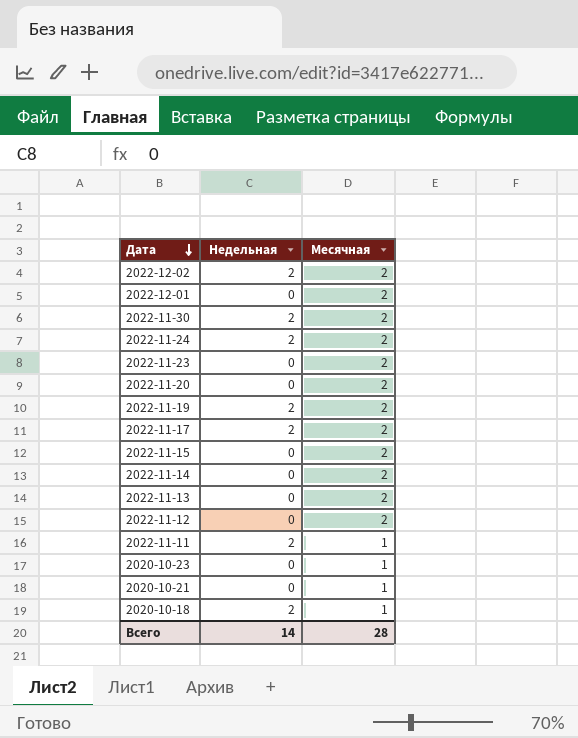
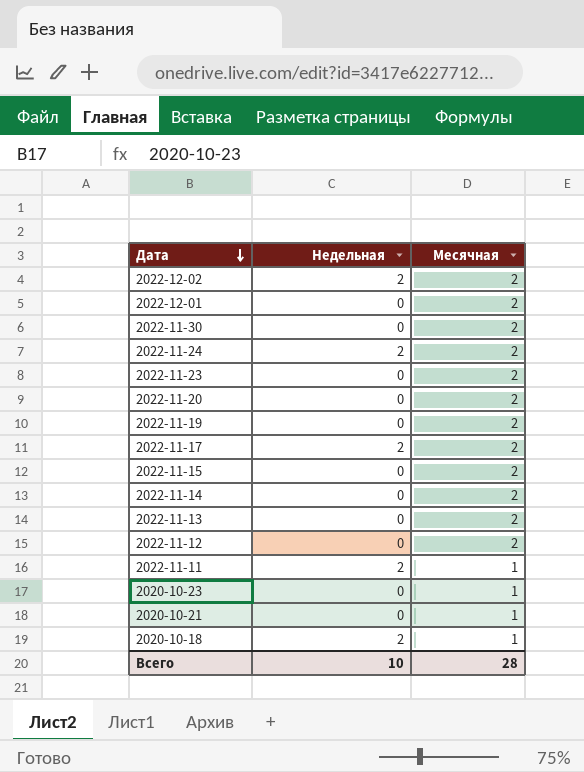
2022-11-30 | Недельная: 2 -> 0
2022-11-19 | Недельная: 2 -> 0
Всего | Недельная: 14 -> 10

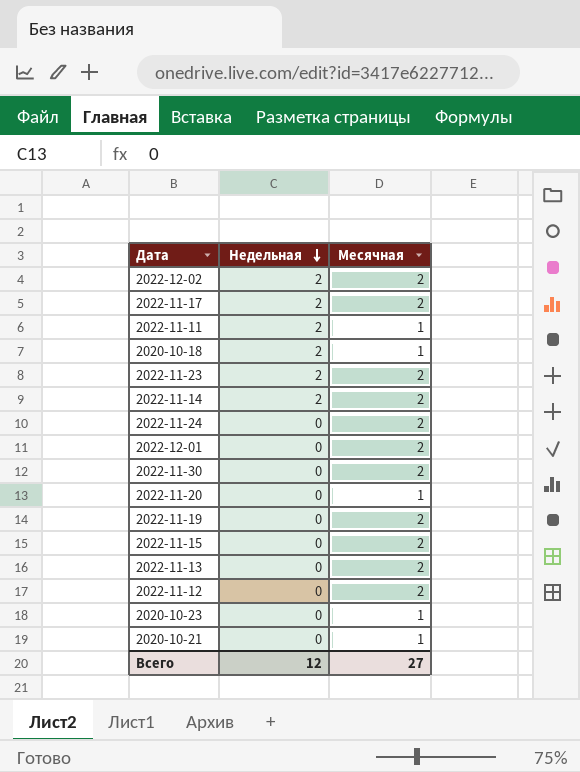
row order: Дата descending -> Недельная descending
2022-11-23 | Недельная: 0 -> 2
2022-11-14 | Недельная: 0 -> 2
2022-11-24 | Недельная: 2 -> 0
2022-11-20 | Месячная: 2 -> 1
Всего | Недельная: 10 -> 12
Всего | Месячная: 28 -> 27

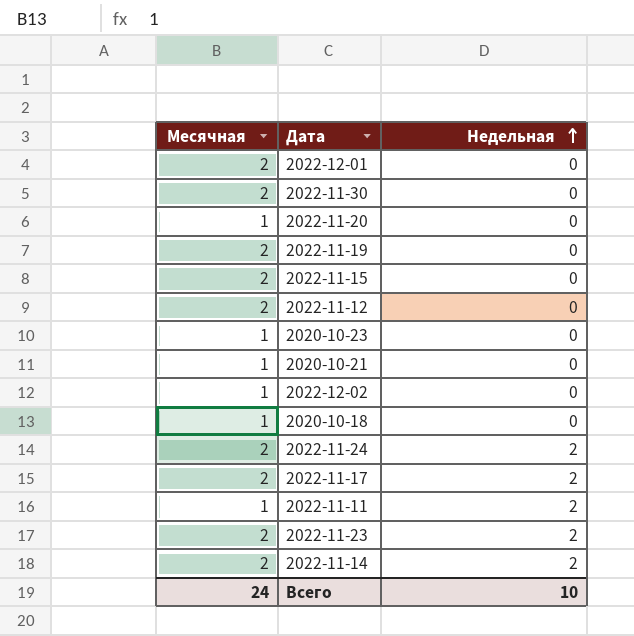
row order: Недельная descending -> Недельная ascending
column Месячная | position: 3 -> 1
row 2022-11-13: 0 | 2 -> none
2022-12-02 | Месячная: 2 -> 1
2022-12-02 | Недельная: 2 -> 0
2020-10-18 | Недельная: 2 -> 0
2022-11-24 | Недельная: 0 -> 2
Всего | Месячная: 27 -> 24
Всего | Недельная: 12 -> 10

